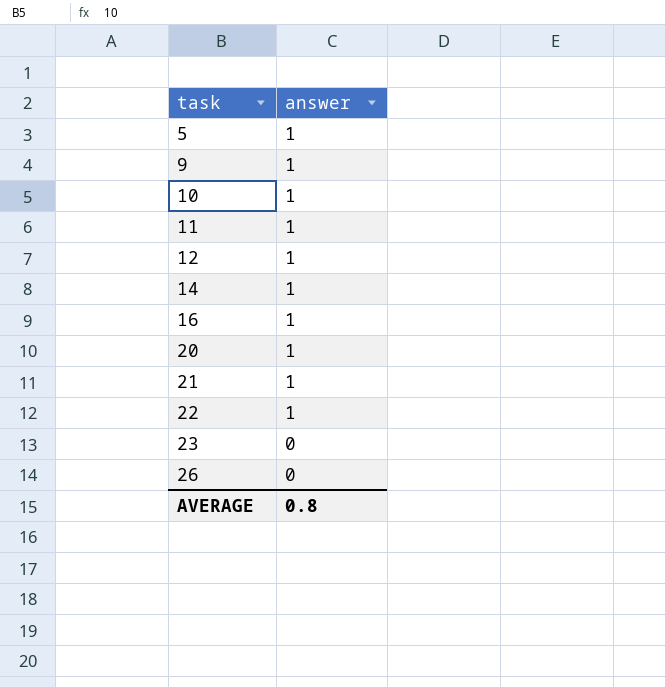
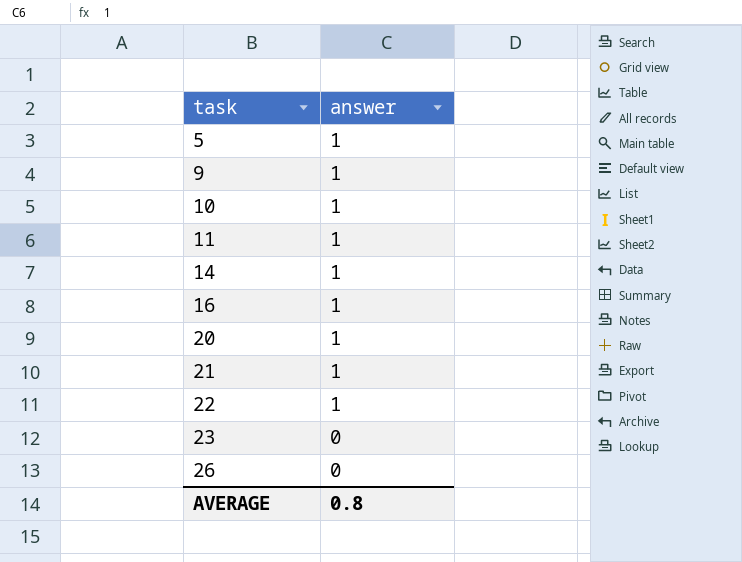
row 12: 1 -> none

